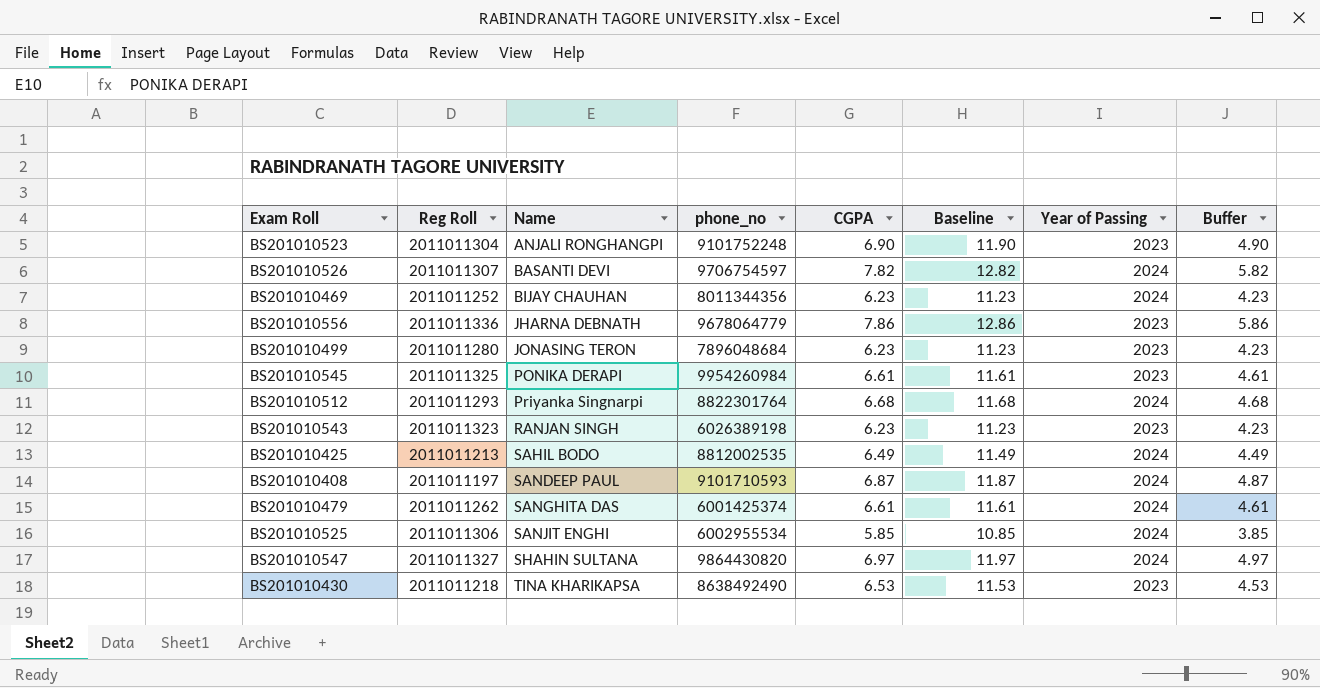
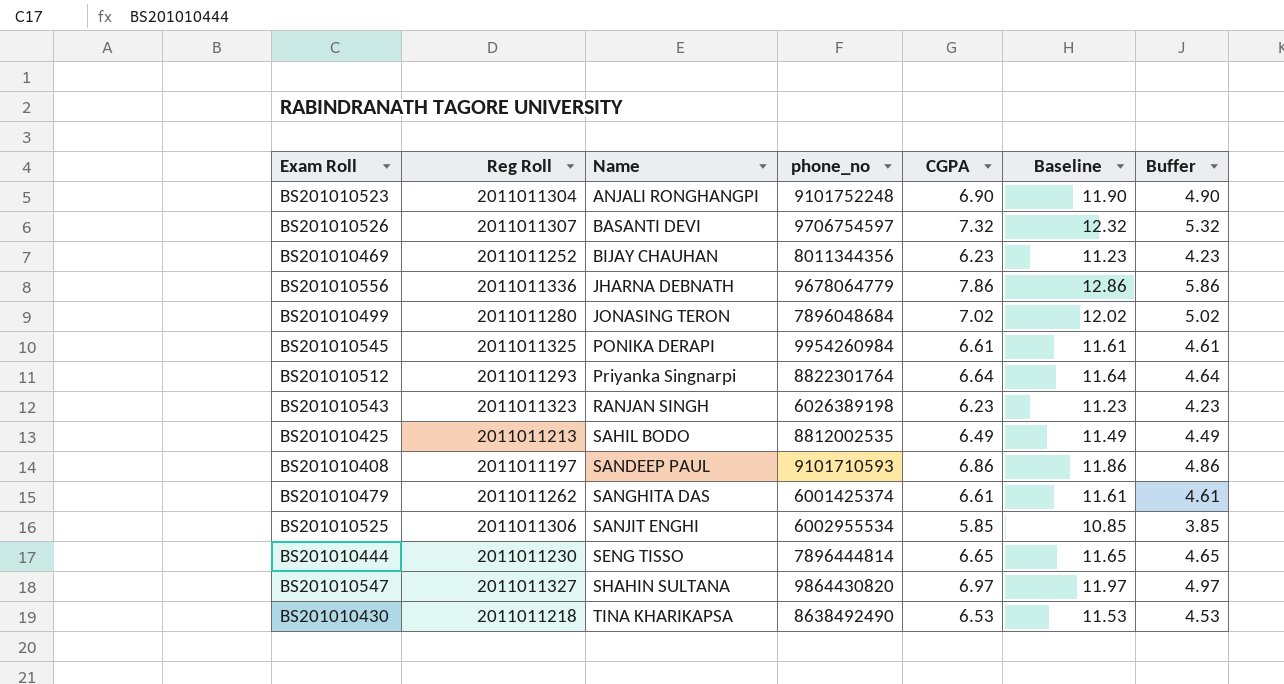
column Year of Passing | position: 7 -> none
BS201010526 | CGPA: 7.82 -> 7.32
BS201010526 | Baseline: 12.82 -> 12.32
BS201010526 | Buffer: 5.82 -> 5.32
BS201010499 | CGPA: 6.23 -> 7.02
BS201010499 | Baseline: 11.23 -> 12.02
BS201010499 | Buffer: 4.23 -> 5.02
BS201010512 | CGPA: 6.68 -> 6.64
BS201010512 | Baseline: 11.68 -> 11.64
BS201010512 | Buffer: 4.68 -> 4.64
BS201010408 | CGPA: 6.87 -> 6.86
BS201010408 | Baseline: 11.87 -> 11.86
BS201010408 | Buffer: 4.87 -> 4.86
row BS201010444: none -> 2011011230 | SENG TISSO | 7896444814 | 6.65 | 11.65 | 4.65

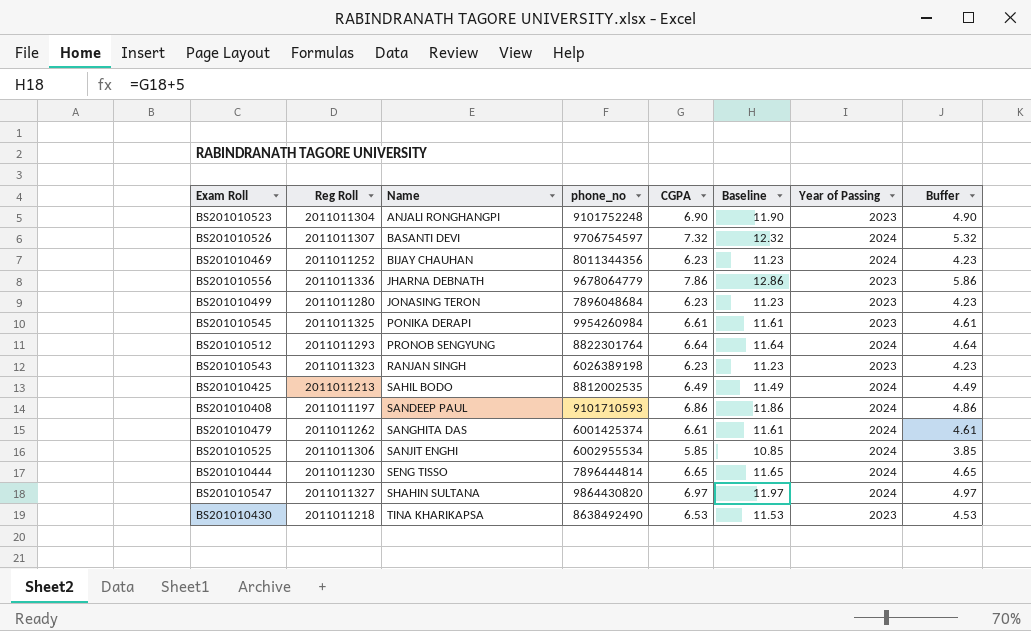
column Year of Passing | position: none -> 7
BS201010499 | CGPA: 7.02 -> 6.23
BS201010499 | Baseline: 12.02 -> 11.23
BS201010499 | Buffer: 5.02 -> 4.23
BS201010512 | Name: Priyanka Singnarpi -> PRONOB SENGYUNG

